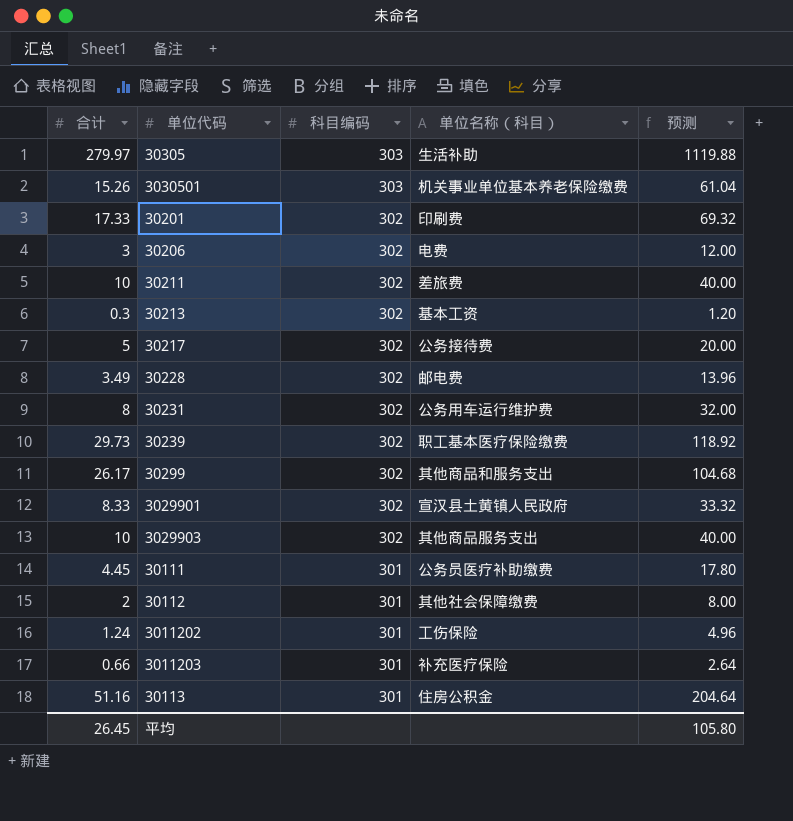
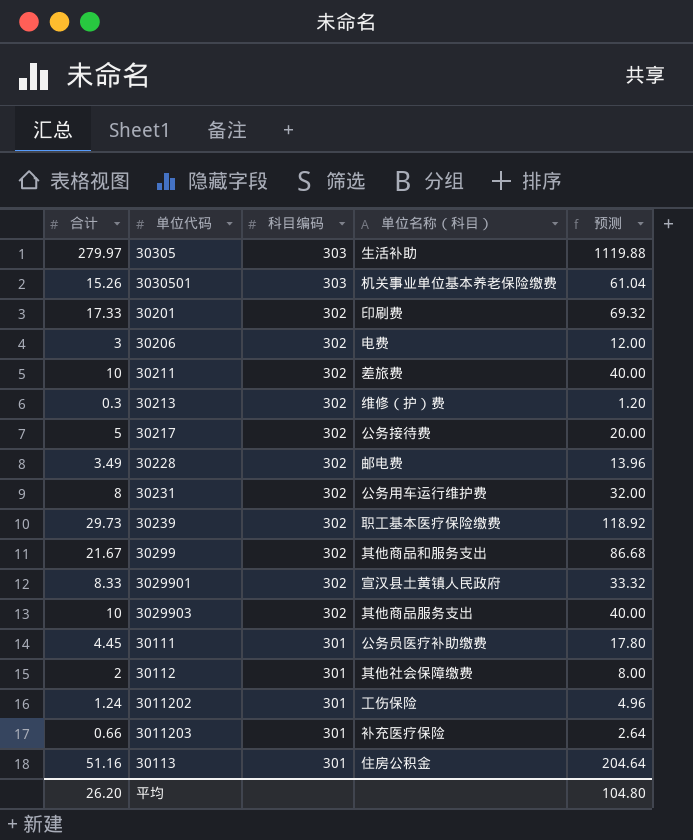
30213 | 单位名称（科目）: 基本工资 -> 维修（护）费
30299 | 合计: 26.17 -> 21.67
30299 | 预测: 104.68 -> 86.68
平均 | 合计: 26.45 -> 26.20
平均 | 预测: 105.80 -> 104.80

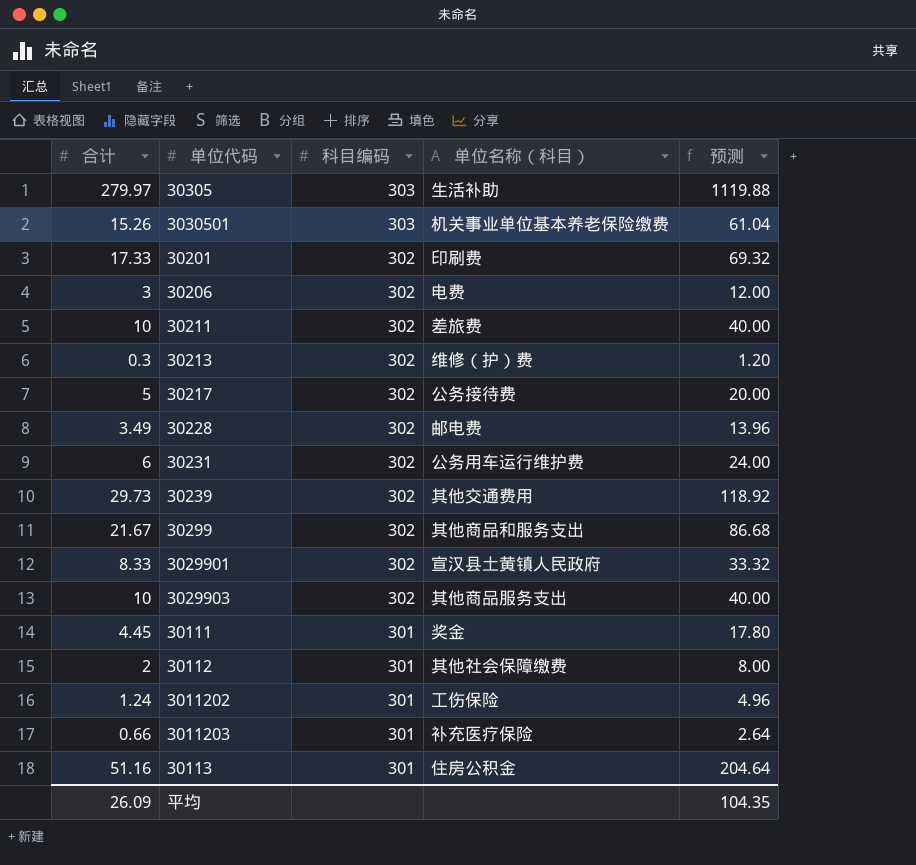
30231 | 合计: 8 -> 6
30231 | 预测: 32.00 -> 24.00
30239 | 单位名称（科目）: 职工基本医疗保险缴费 -> 其他交通费用
30111 | 单位名称（科目）: 公务员医疗补助缴费 -> 奖金
平均 | 合计: 26.20 -> 26.09
平均 | 预测: 104.80 -> 104.35

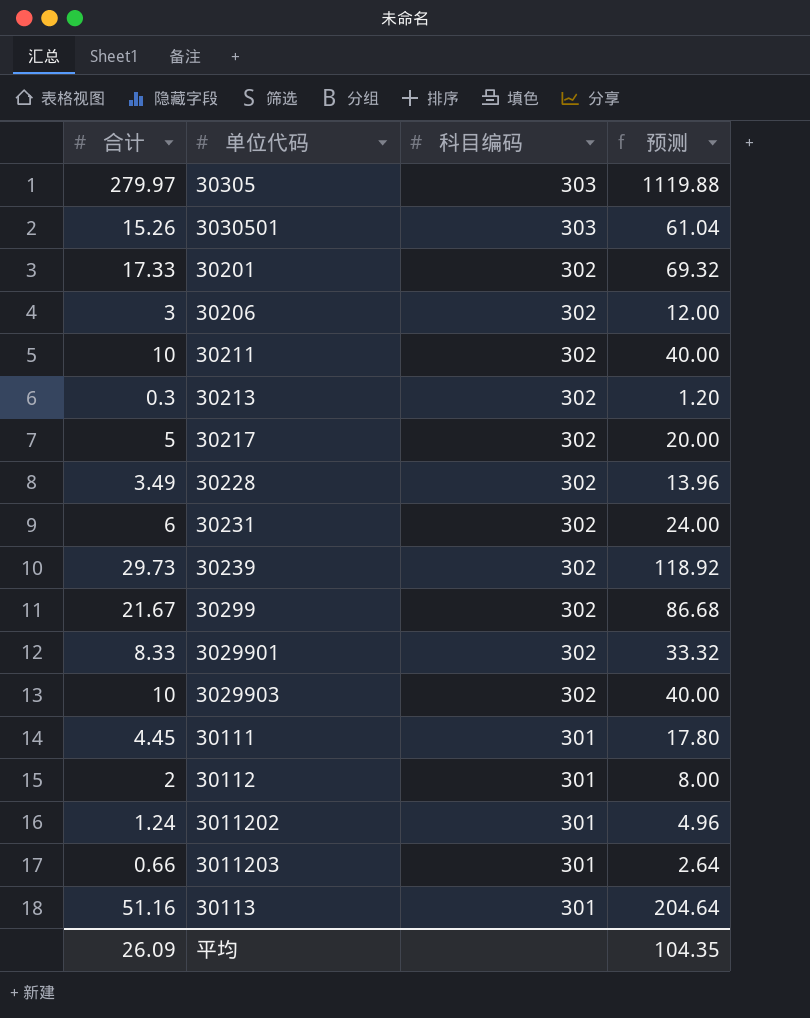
column 单位名称（科目） | position: 4 -> none

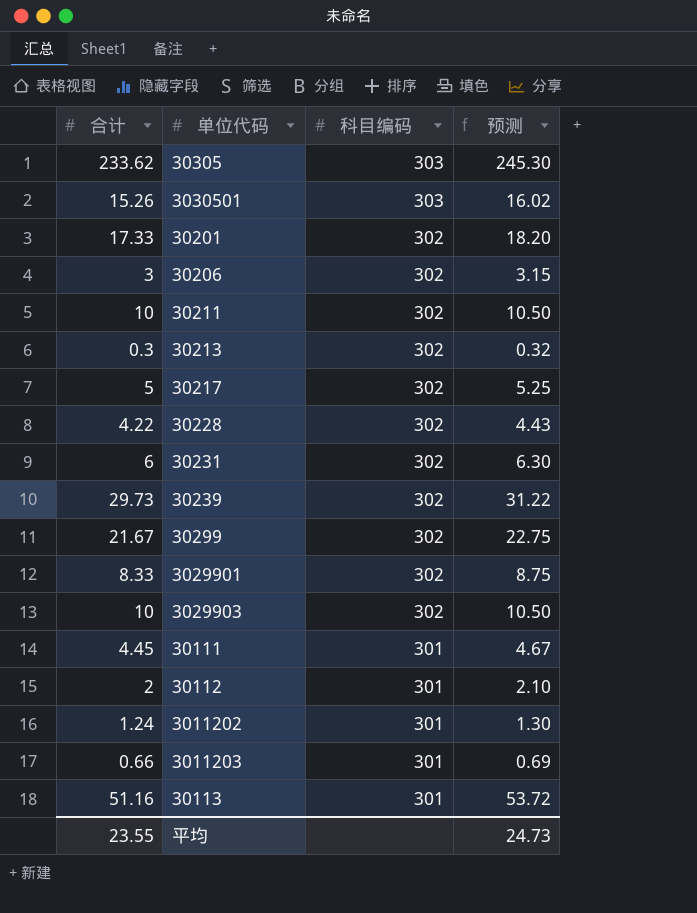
column 预测 | formula: [合计] * 4 -> [合计] * 1.05
30305 | 合计: 279.97 -> 233.62
30228 | 合计: 3.49 -> 4.22
平均 | 合计: 26.09 -> 23.55
平均 | 预测: 104.35 -> 24.73

